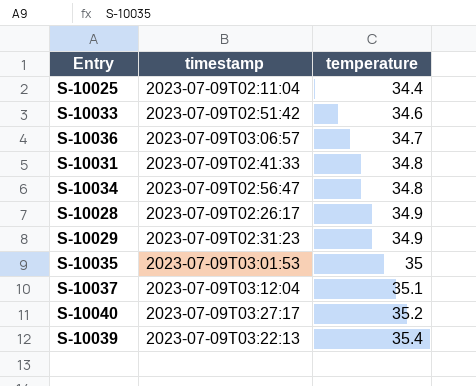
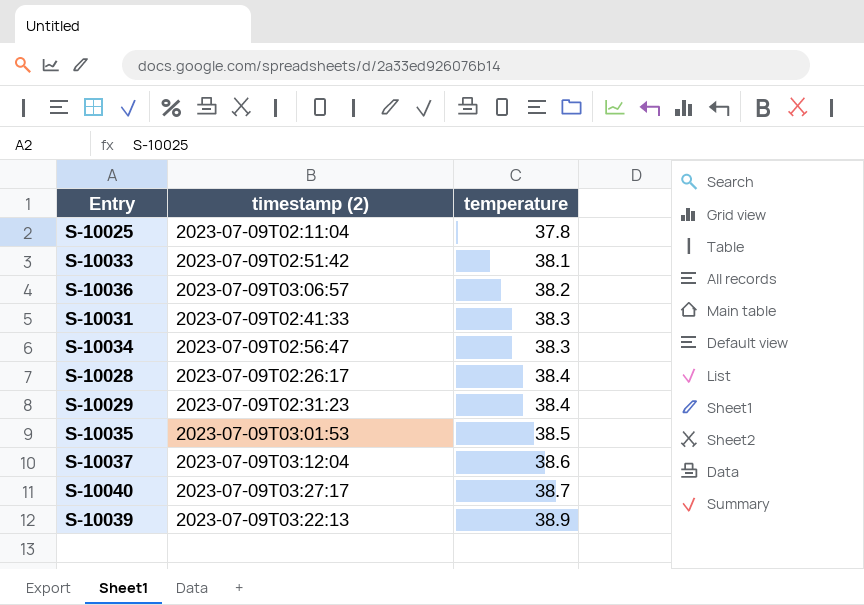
column name: timestamp -> timestamp (2)
S-10025 | temperature: 34.4 -> 37.8
S-10033 | temperature: 34.6 -> 38.1
S-10036 | temperature: 34.7 -> 38.2
S-10031 | temperature: 34.8 -> 38.3
S-10034 | temperature: 34.8 -> 38.3
S-10028 | temperature: 34.9 -> 38.4
S-10029 | temperature: 34.9 -> 38.4
S-10035 | temperature: 35 -> 38.5
S-10037 | temperature: 35.1 -> 38.6
S-10040 | temperature: 35.2 -> 38.7
S-10039 | temperature: 35.4 -> 38.9

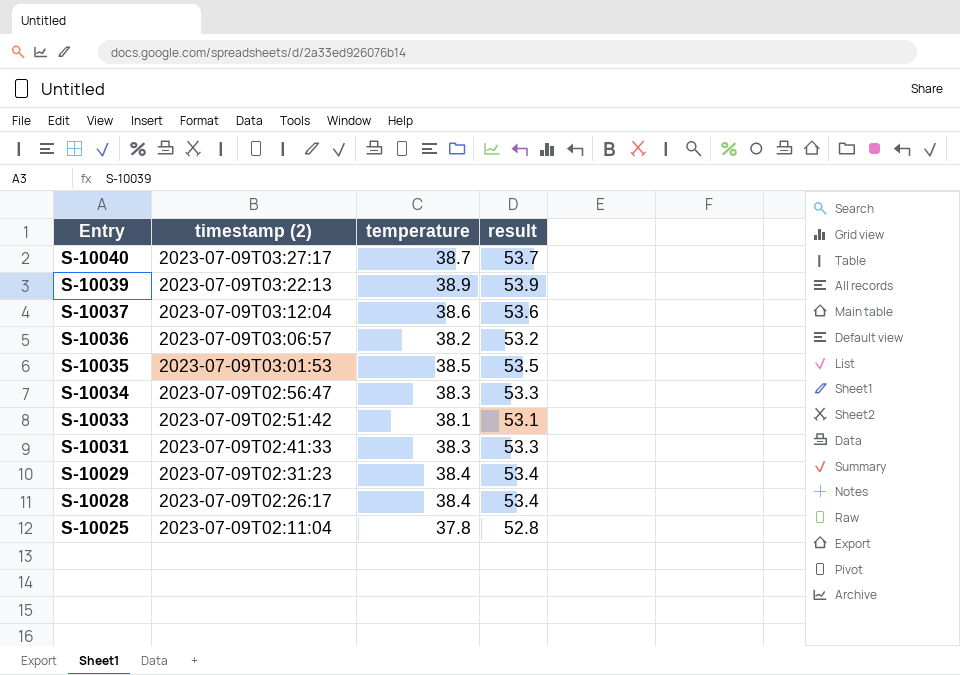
row order: temperature ascending -> Entry descending
column result | formula: none -> [temperature] + 15

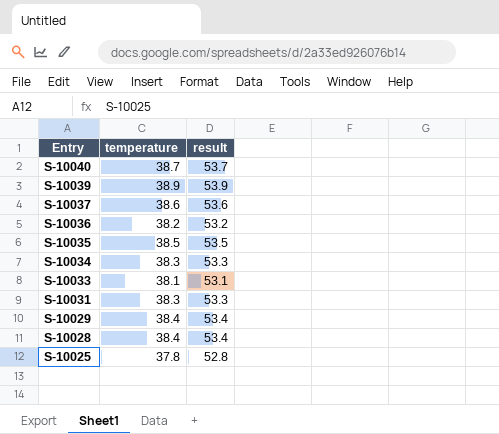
column timestamp (2) | position: 2 -> none

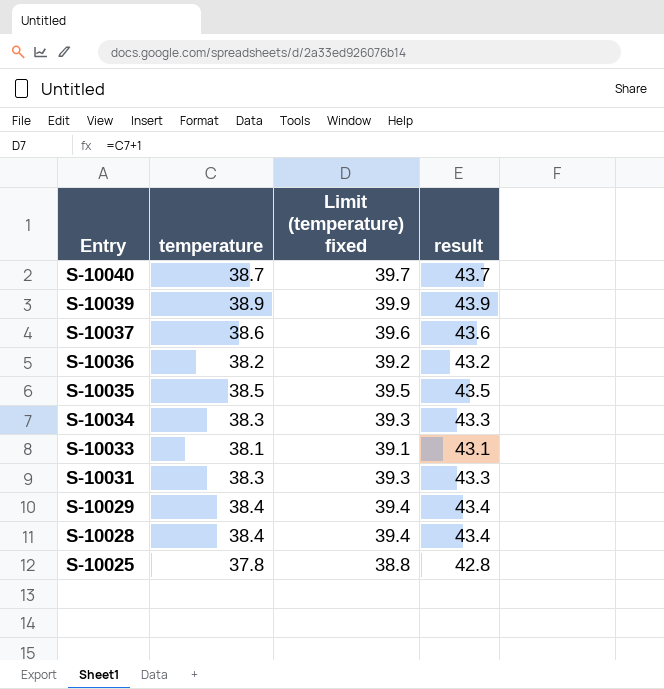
column Limit (temperature) fixed | formula: none -> [temperature] + 1
column result | formula: [temperature] + 15 -> [temperature] + 5

